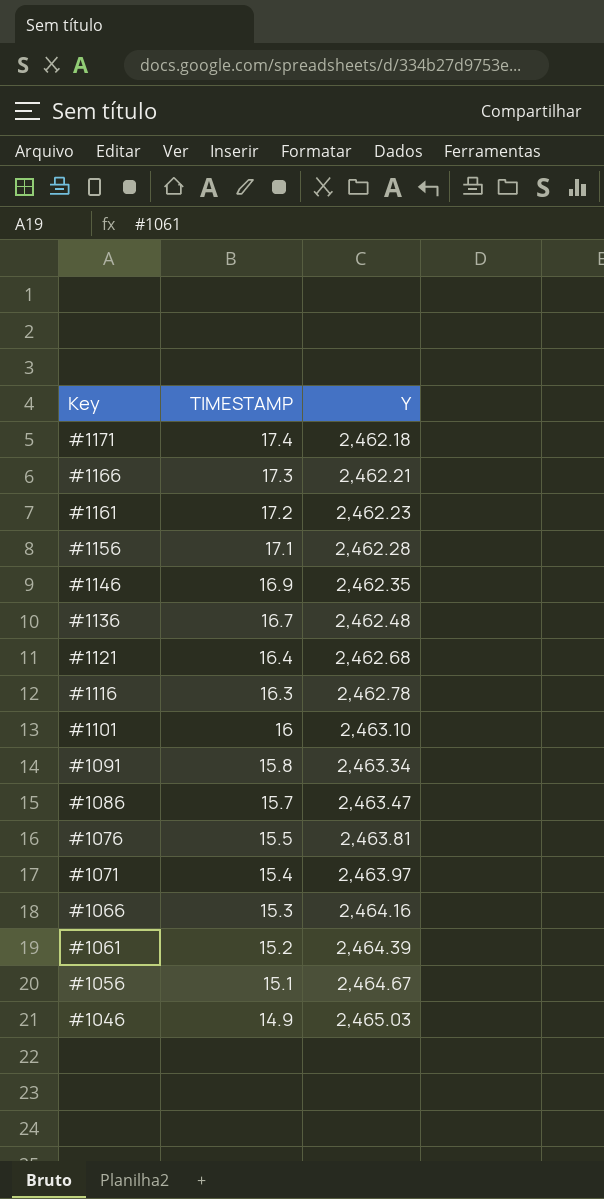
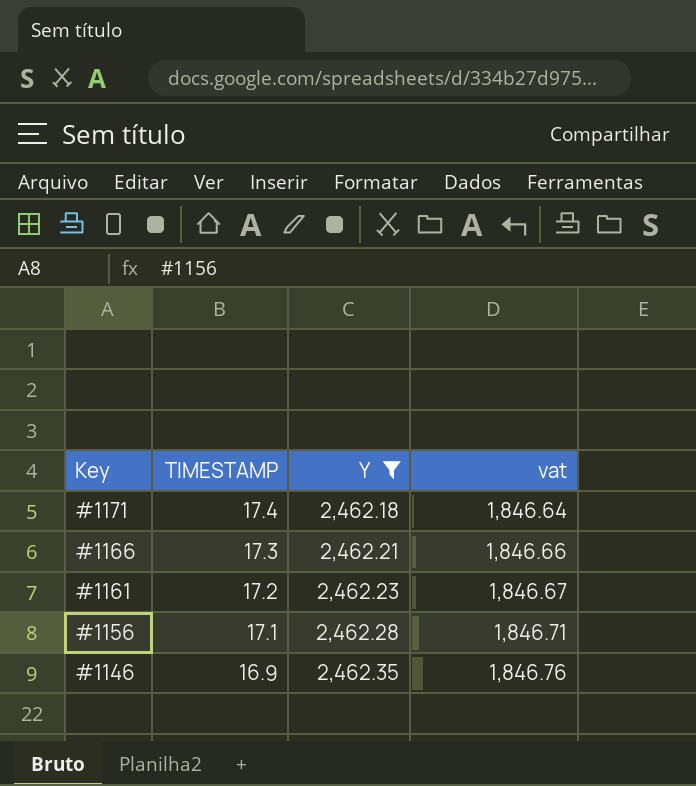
filter: none -> Y <= 2,462.35
column vat | formula: none -> [Y] * 0.75

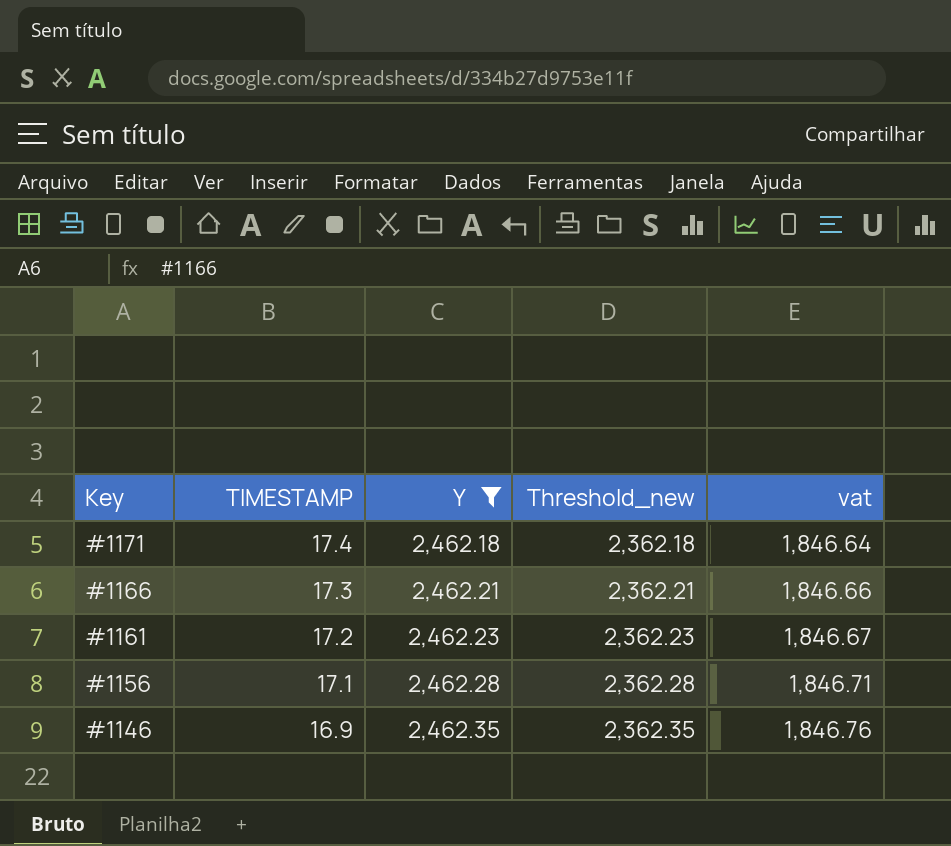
column Threshold_new | formula: none -> [Y] - 100

